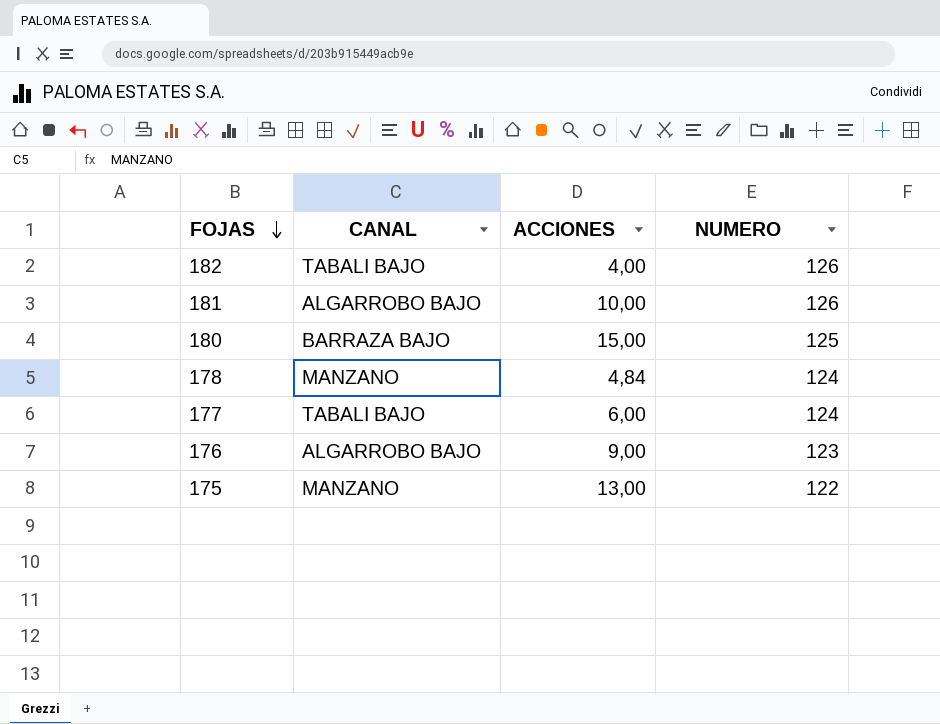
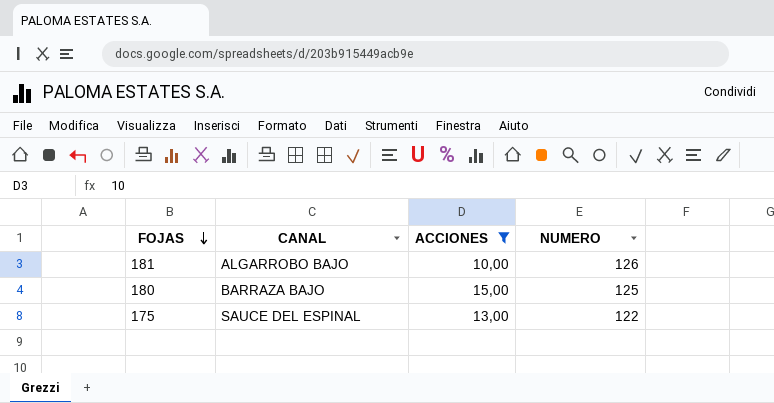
filter: none -> ACCIONES >= 10,00
175 | CANAL: MANZANO -> SAUCE DEL ESPINAL

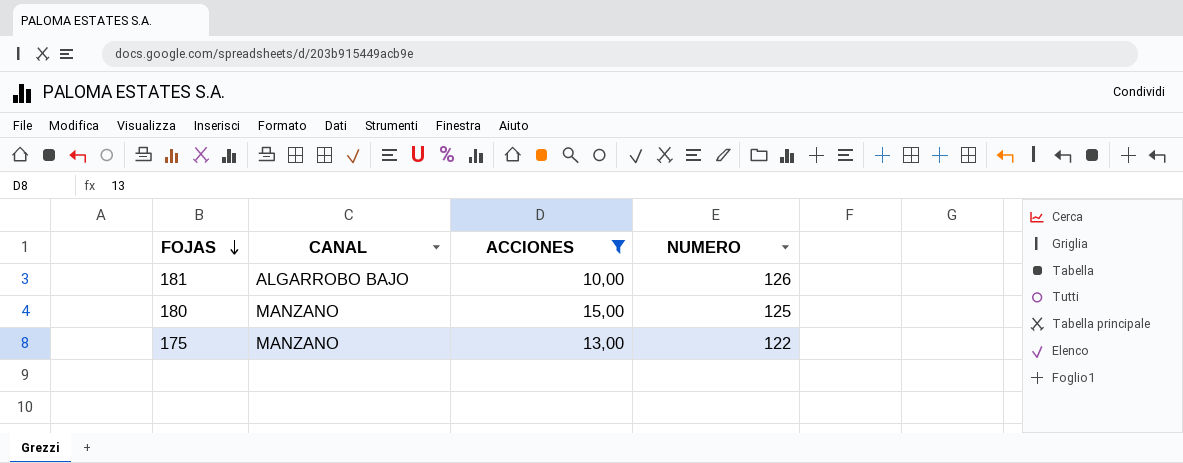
180 | CANAL: BARRAZA BAJO -> MANZANO
175 | CANAL: SAUCE DEL ESPINAL -> MANZANO

